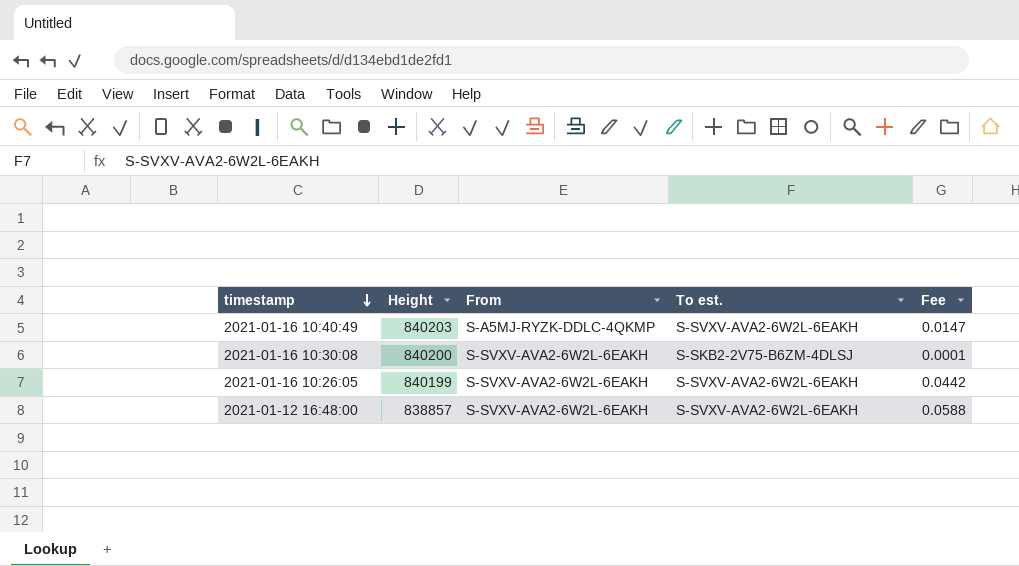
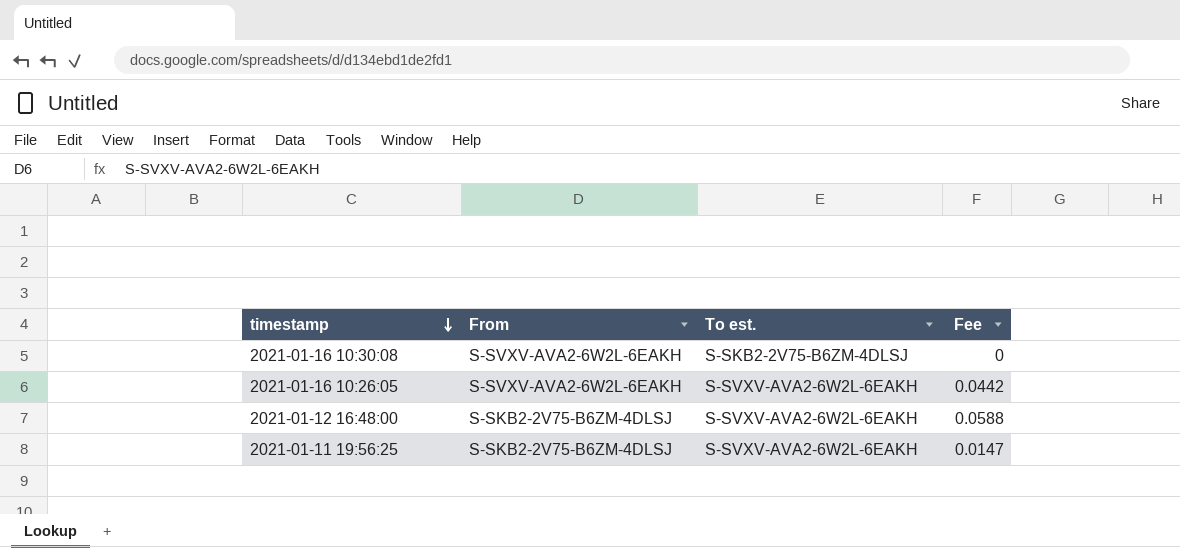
column Height | position: 2 -> none
row 2021-01-16 10:40:49: 840203 | S-A5MJ-RYZK-DDLC-4QKMP | S-SVXV-AVA2-6W2L-6EAKH | 0.0147 -> none
2021-01-16 10:30:08 | Fee: 0.0001 -> 0
2021-01-12 16:48:00 | From: S-SVXV-AVA2-6W2L-6EAKH -> S-SKB2-2V75-B6ZM-4DLSJ
row 2021-01-11 19:56:25: none -> S-SKB2-2V75-B6ZM-4DLSJ | S-SVXV-AVA2-6W2L-6EAKH | 0.0147

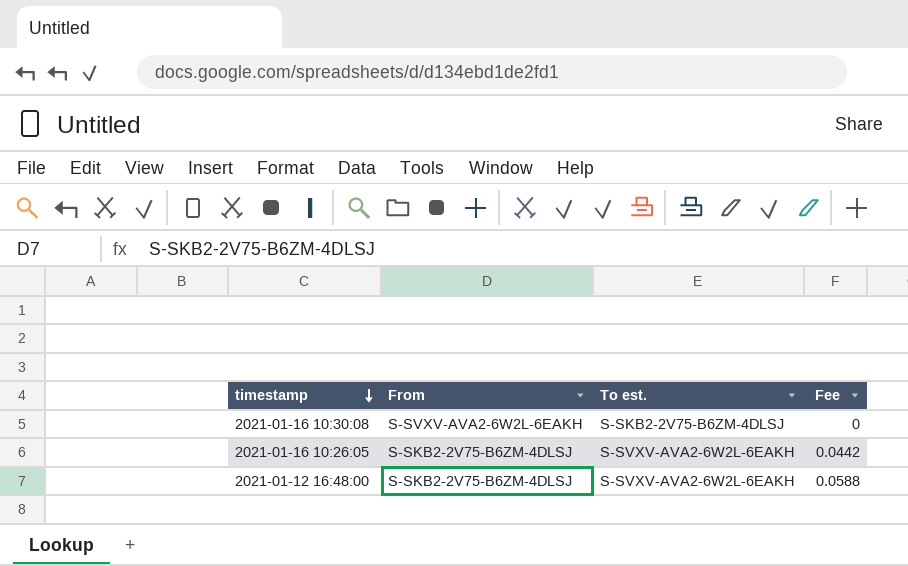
row 2021-01-11 19:56:25: S-SKB2-2V75-B6ZM-4DLSJ | S-SVXV-AVA2-6W2L-6EAKH | 0.0147 -> none
2021-01-16 10:26:05 | From: S-SVXV-AVA2-6W2L-6EAKH -> S-SKB2-2V75-B6ZM-4DLSJ

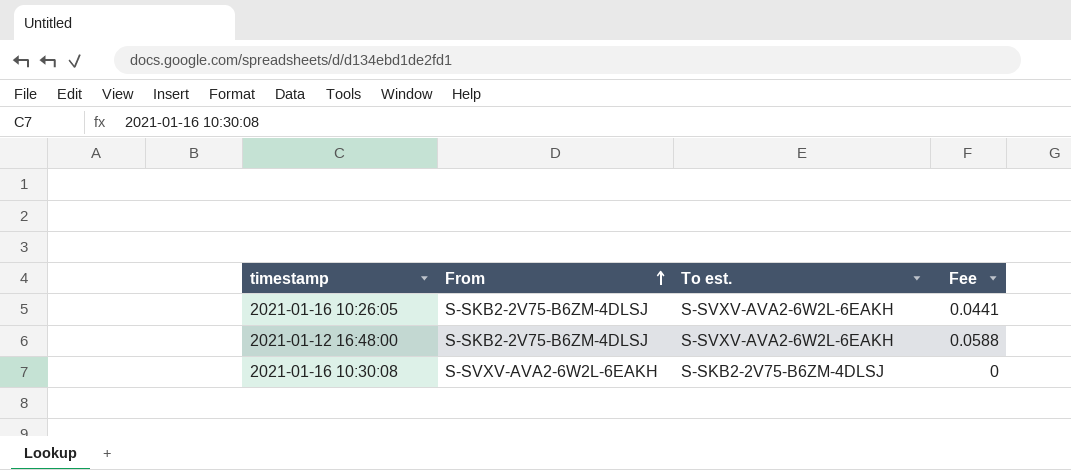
row order: timestamp descending -> From ascending
2021-01-16 10:26:05 | Fee: 0.0442 -> 0.0441

